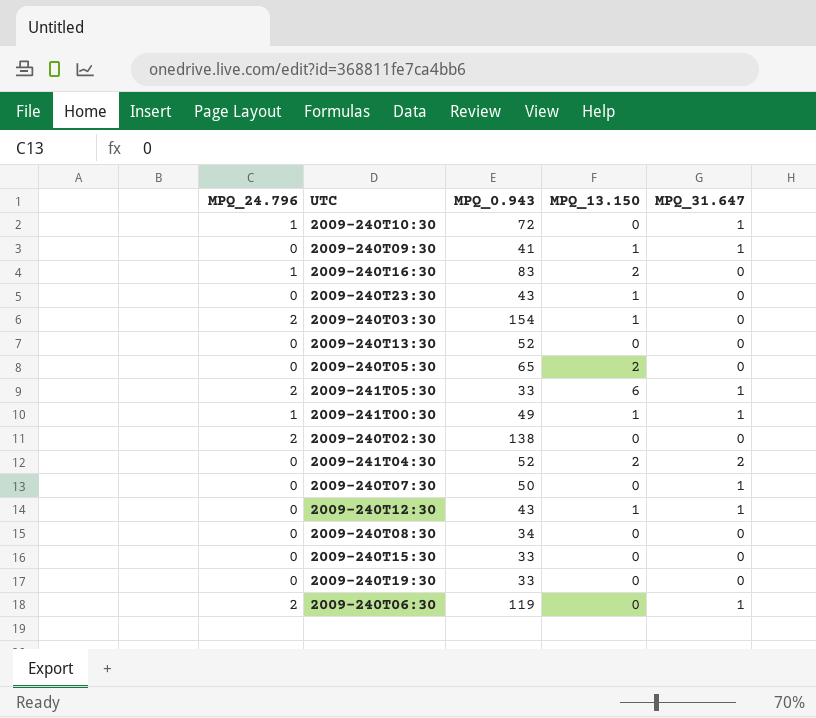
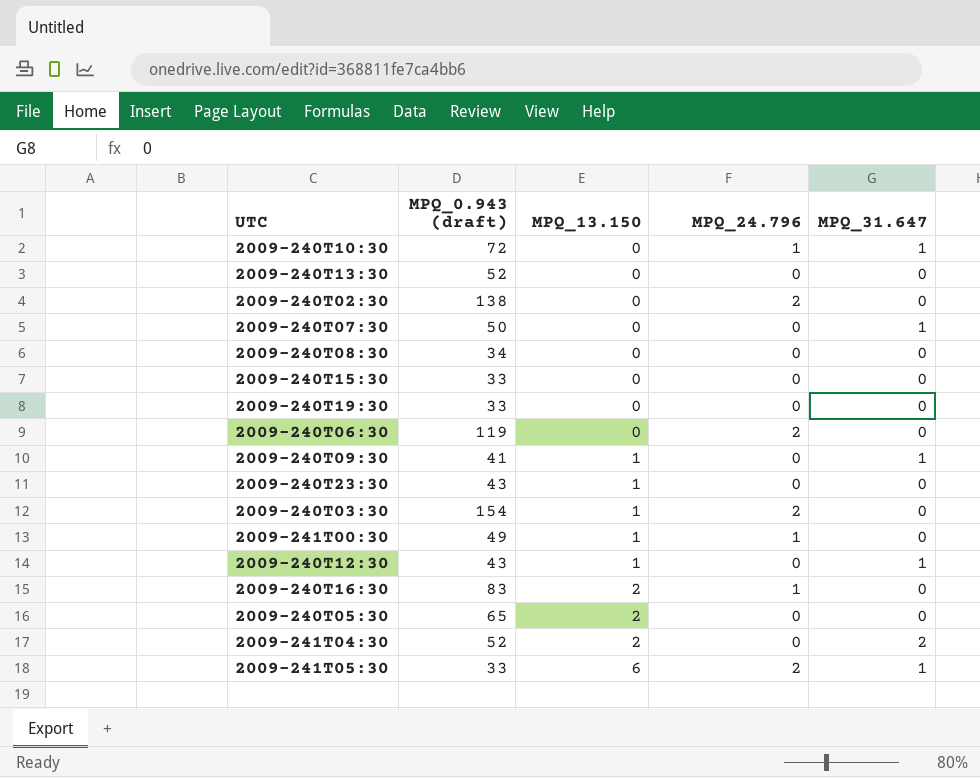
row order: none -> MPQ_13.150 ascending
column name: MPQ_0.943 -> MPQ_0.943 (draft)
column MPQ_24.796 | position: 1 -> 4
2009-240T06:30 | MPQ_31.647: 1 -> 0
2009-241T00:30 | MPQ_31.647: 1 -> 0

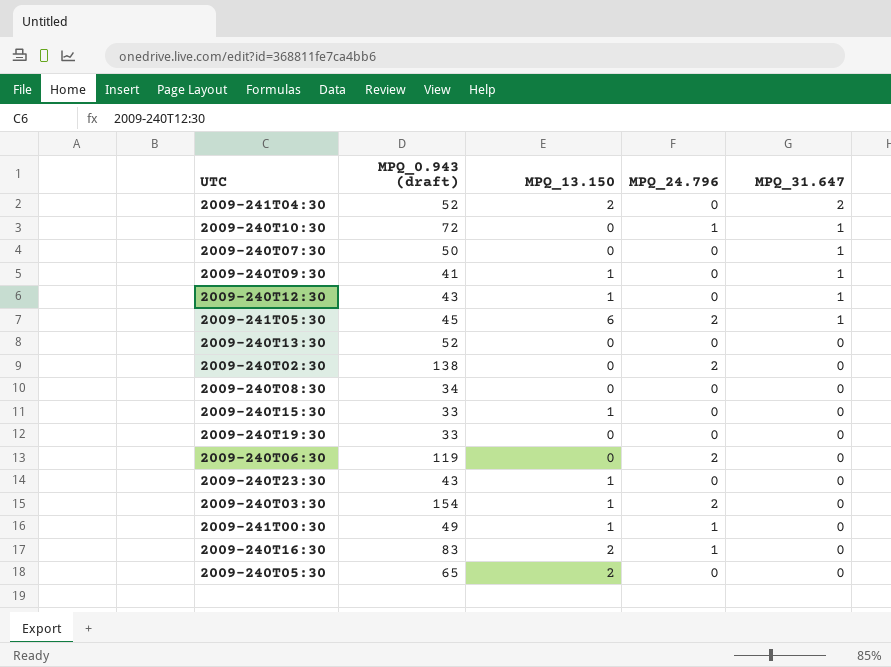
row order: MPQ_13.150 ascending -> MPQ_31.647 descending
2009-241T05:30 | MPQ_0.943 (draft): 33 -> 45
2009-240T15:30 | MPQ_13.150: 0 -> 1

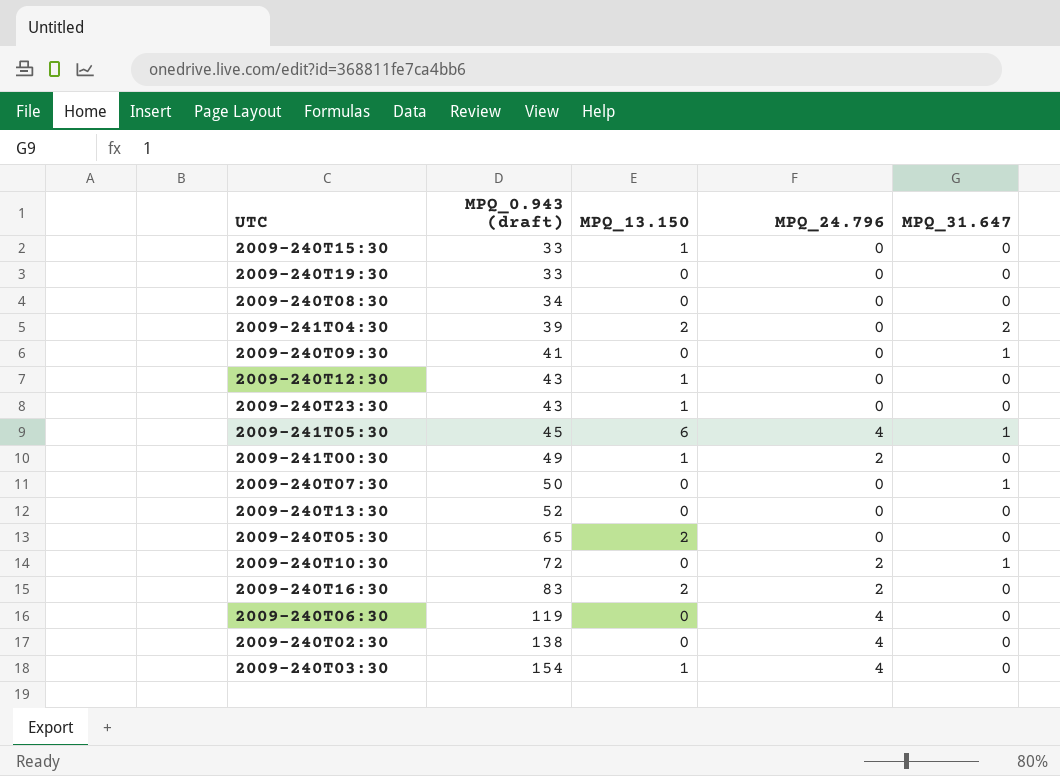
row order: MPQ_31.647 descending -> MPQ_0.943 (draft) ascending
2009-241T04:30 | MPQ_0.943 (draft): 52 -> 39
2009-240T09:30 | MPQ_13.150: 1 -> 0
2009-240T12:30 | MPQ_31.647: 1 -> 0
2009-241T05:30 | MPQ_24.796: 2 -> 4
2009-241T00:30 | MPQ_24.796: 1 -> 2
2009-240T10:30 | MPQ_24.796: 1 -> 2
2009-240T16:30 | MPQ_24.796: 1 -> 2
2009-240T06:30 | MPQ_24.796: 2 -> 4
2009-240T02:30 | MPQ_24.796: 2 -> 4
2009-240T03:30 | MPQ_24.796: 2 -> 4

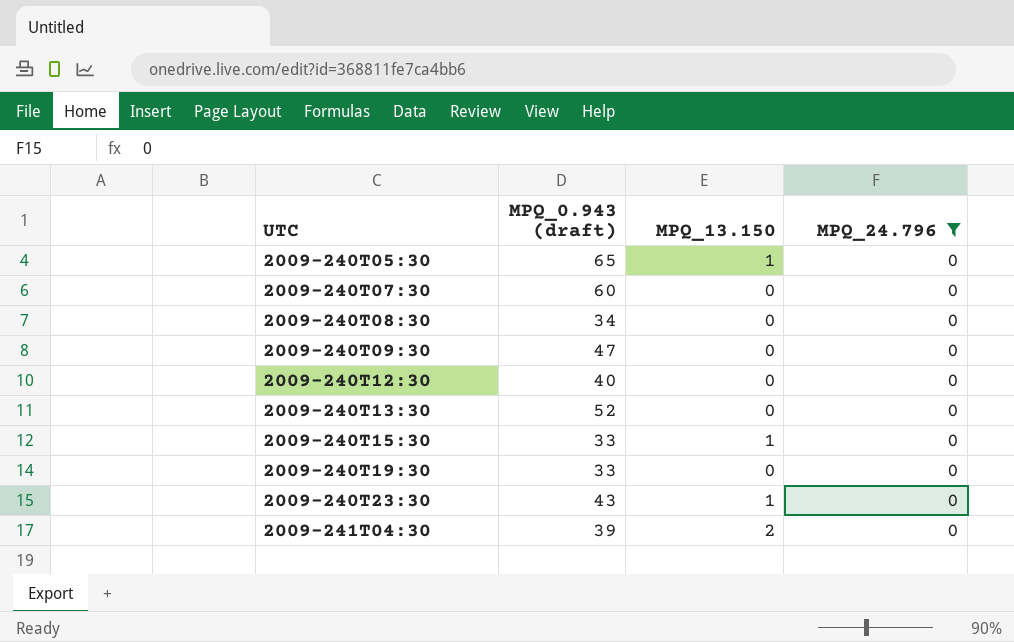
filter: none -> MPQ_24.796 = 0
row order: MPQ_0.943 (draft) ascending -> UTC ascending
column MPQ_31.647 | position: 5 -> none
2009-240T05:30 | MPQ_13.150: 2 -> 1
2009-240T07:30 | MPQ_0.943 (draft): 50 -> 60
2009-240T09:30 | MPQ_0.943 (draft): 41 -> 47
2009-240T12:30 | MPQ_0.943 (draft): 43 -> 40
2009-240T12:30 | MPQ_13.150: 1 -> 0

